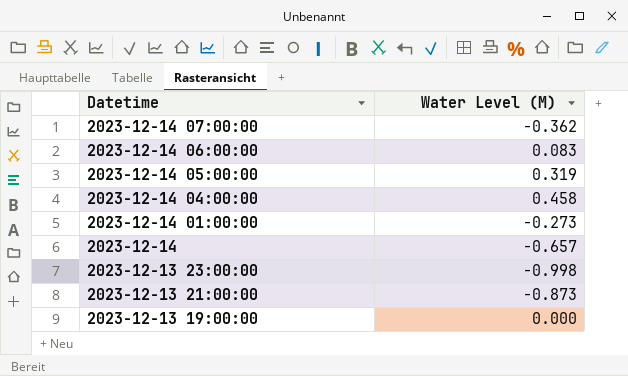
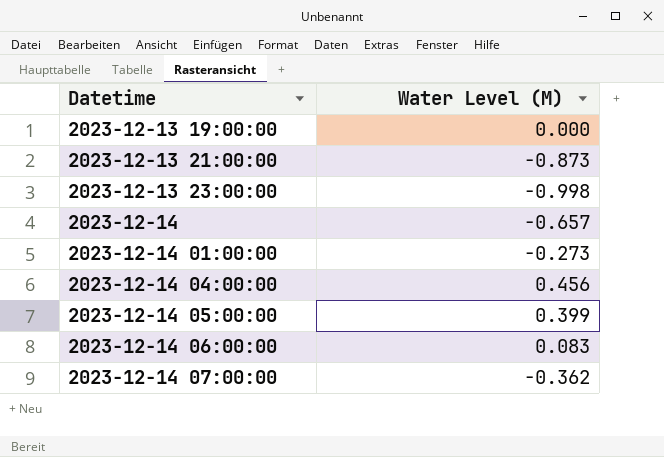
row order: Datetime descending -> Datetime ascending
2023-12-14 04:00:00 | Water Level (M): 0.458 -> 0.456
2023-12-14 05:00:00 | Water Level (M): 0.319 -> 0.399

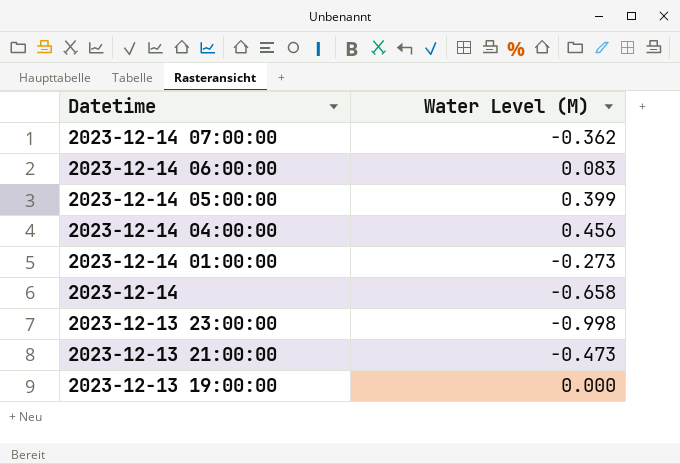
row order: Datetime ascending -> Datetime descending
2023-12-14 | Water Level (M): -0.657 -> -0.658
2023-12-13 21:00:00 | Water Level (M): -0.873 -> -0.473

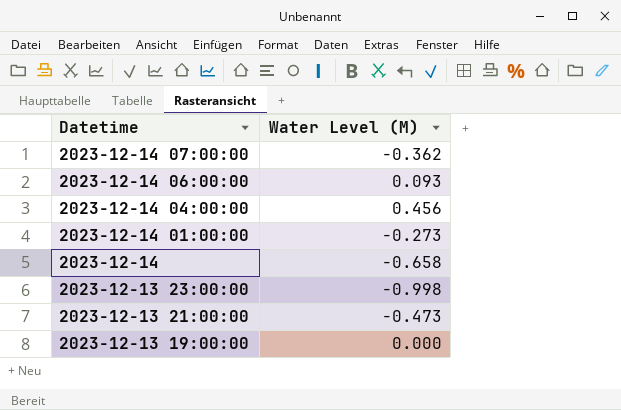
row 2023-12-14 05:00:00: 0.399 -> none
2023-12-14 06:00:00 | Water Level (M): 0.083 -> 0.093

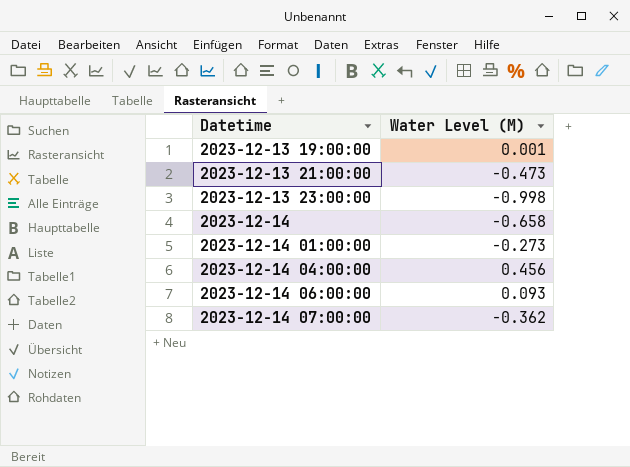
row order: Datetime descending -> Datetime ascending
2023-12-13 19:00:00 | Water Level (M): 0.000 -> 0.001

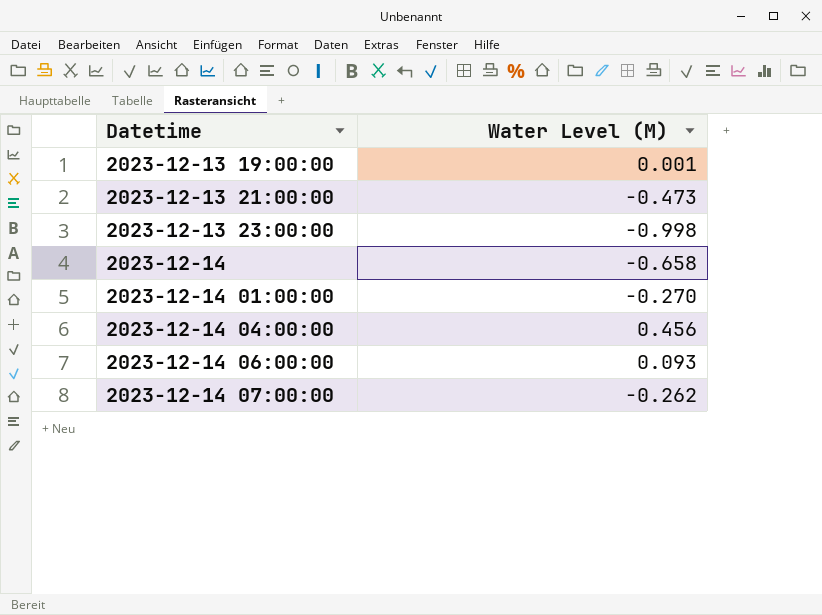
2023-12-14 01:00:00 | Water Level (M): -0.273 -> -0.270
2023-12-14 07:00:00 | Water Level (M): -0.362 -> -0.262

